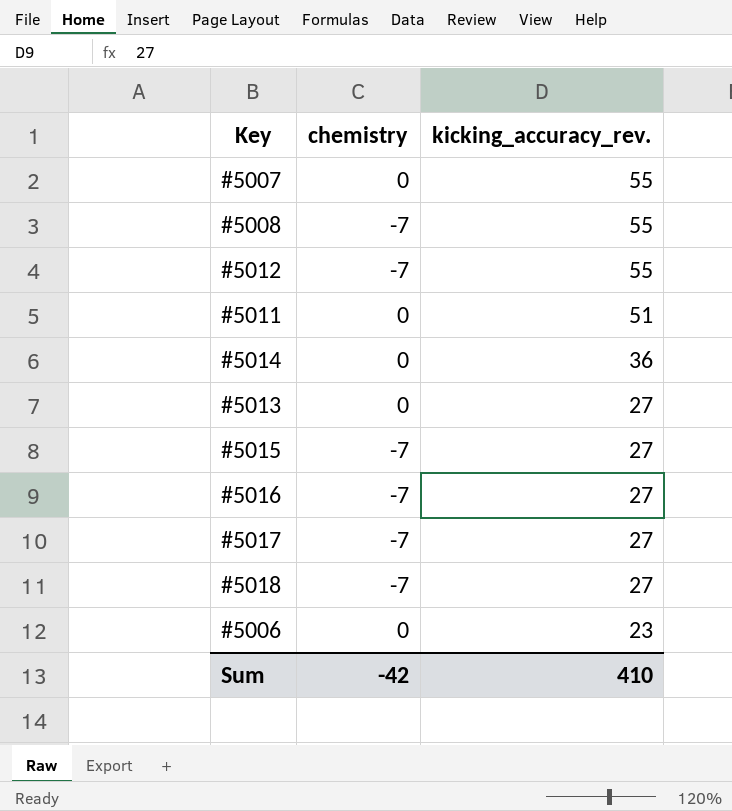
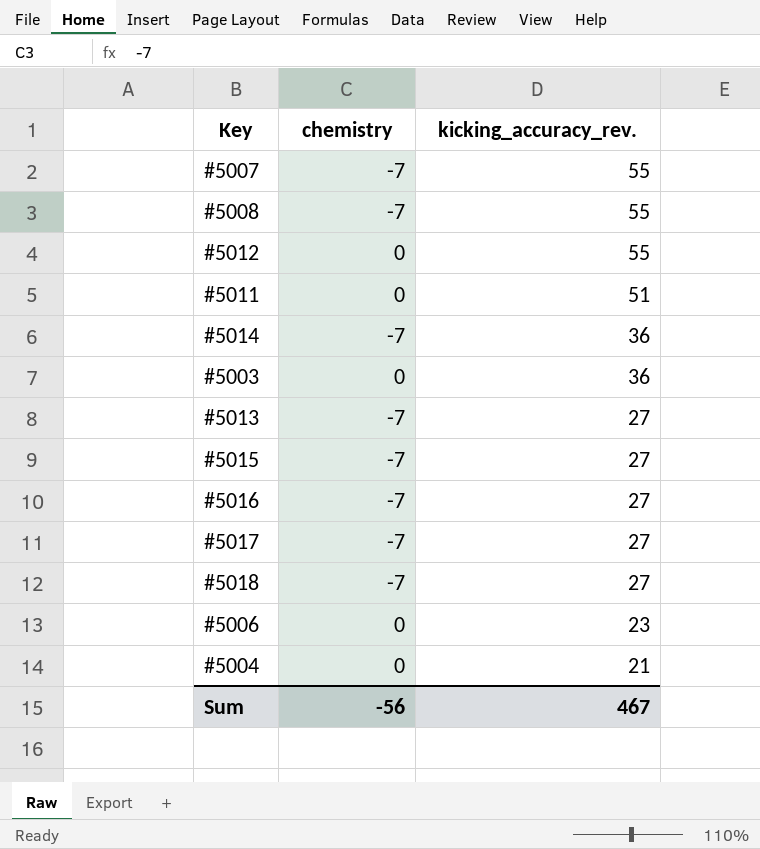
#5007 | chemistry: 0 -> -7
#5012 | chemistry: -7 -> 0
#5014 | chemistry: 0 -> -7
row #5003: none -> 0 | 36
#5013 | chemistry: 0 -> -7
row #5004: none -> 0 | 21
Sum | chemistry: -42 -> -56
Sum | kicking_accuracy_rev.: 410 -> 467

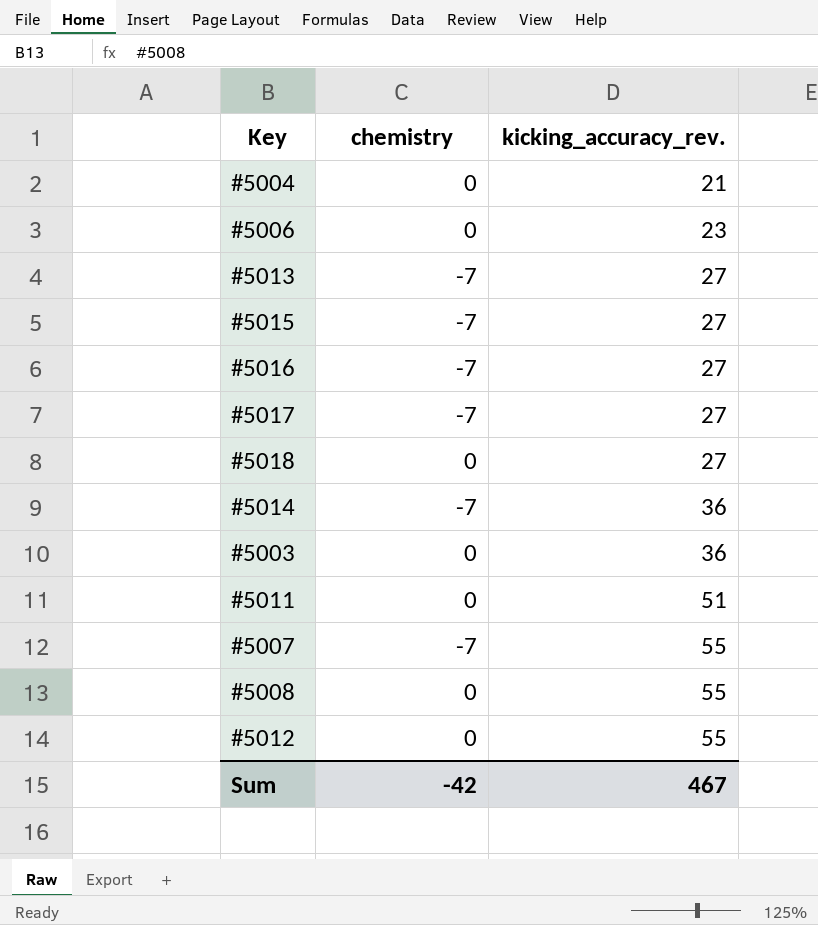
row order: kicking_accuracy_rev. descending -> kicking_accuracy_rev. ascending
#5018 | chemistry: -7 -> 0
#5008 | chemistry: -7 -> 0
Sum | chemistry: -56 -> -42

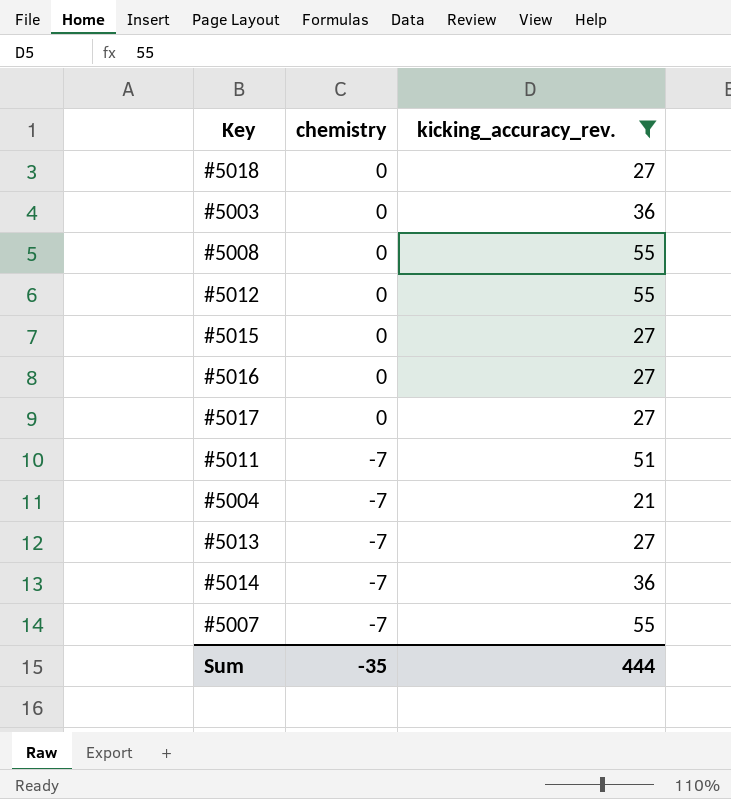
filter: none -> kicking_accuracy_rev. != 23
row order: kicking_accuracy_rev. ascending -> chemistry descending
#5015 | chemistry: -7 -> 0
#5016 | chemistry: -7 -> 0
#5017 | chemistry: -7 -> 0
#5011 | chemistry: 0 -> -7
#5004 | chemistry: 0 -> -7
Sum | chemistry: -42 -> -35
Sum | kicking_accuracy_rev.: 467 -> 444

